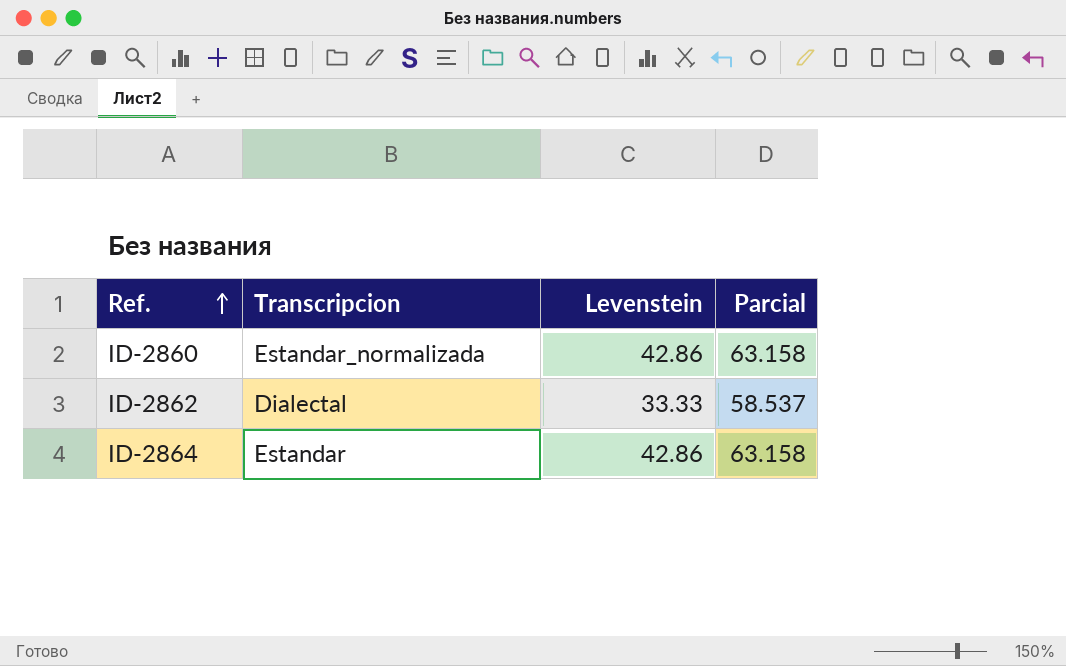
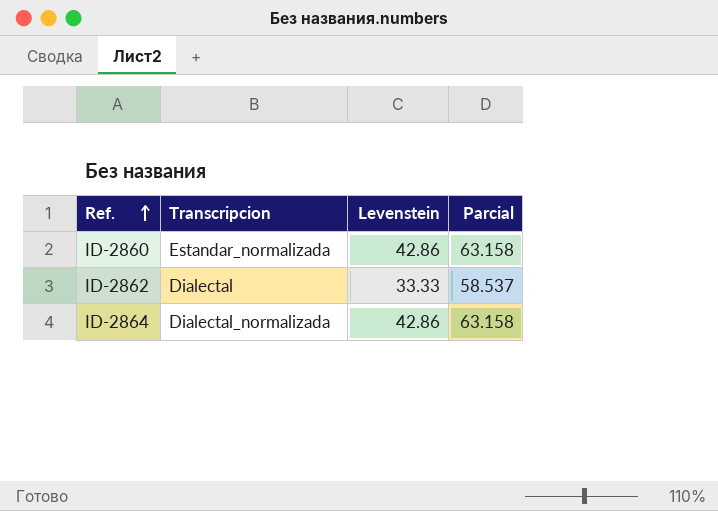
ID-2864 | Transcripcion: Estandar -> Dialectal_normalizada

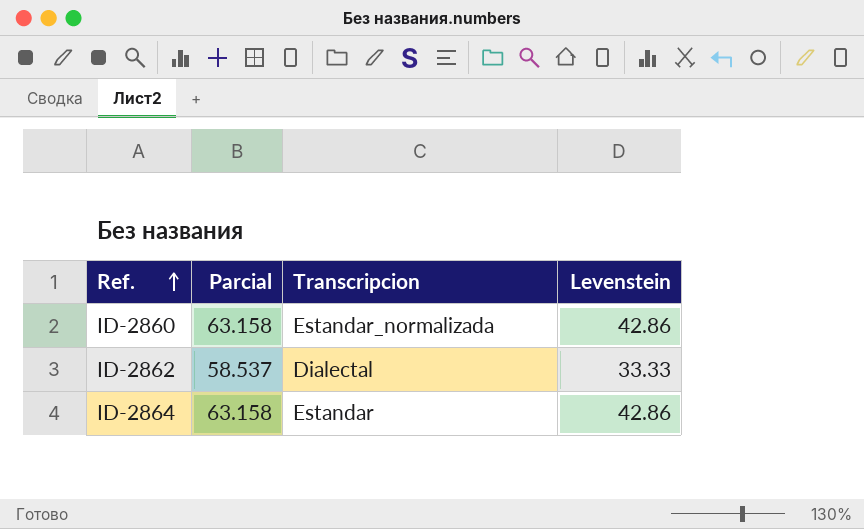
column Parcial | position: 4 -> 2
ID-2864 | Transcripcion: Dialectal_normalizada -> Estandar

